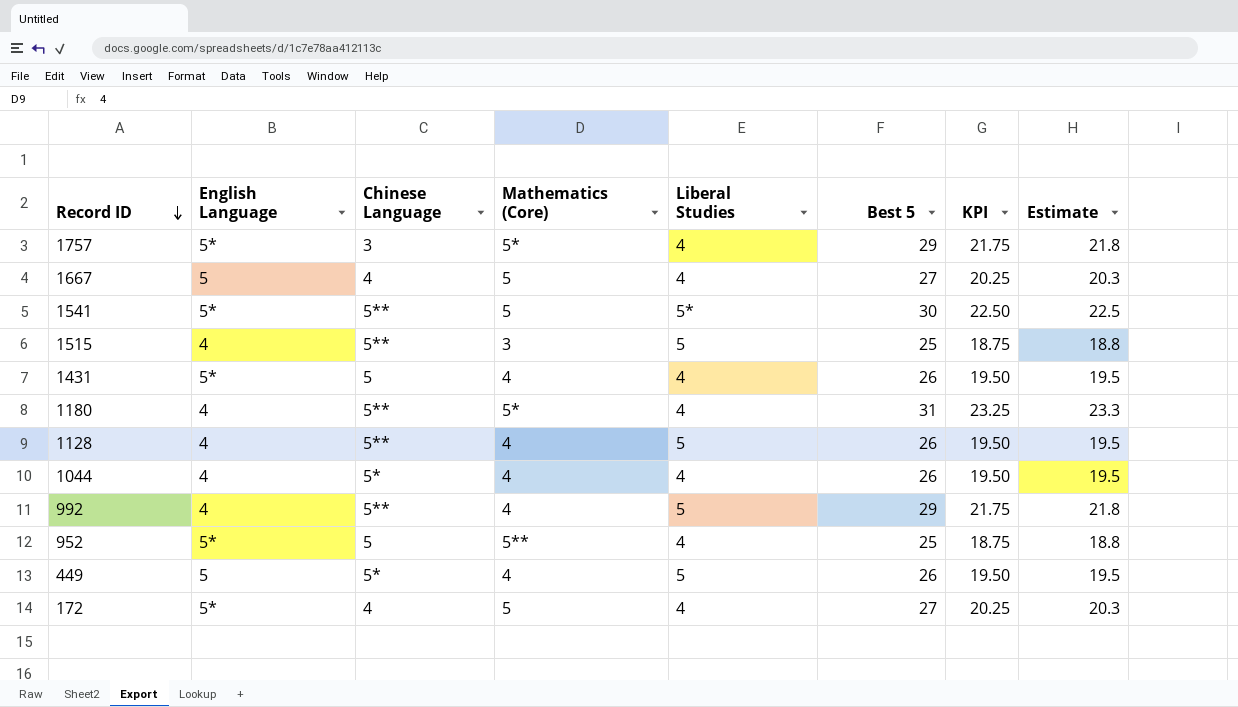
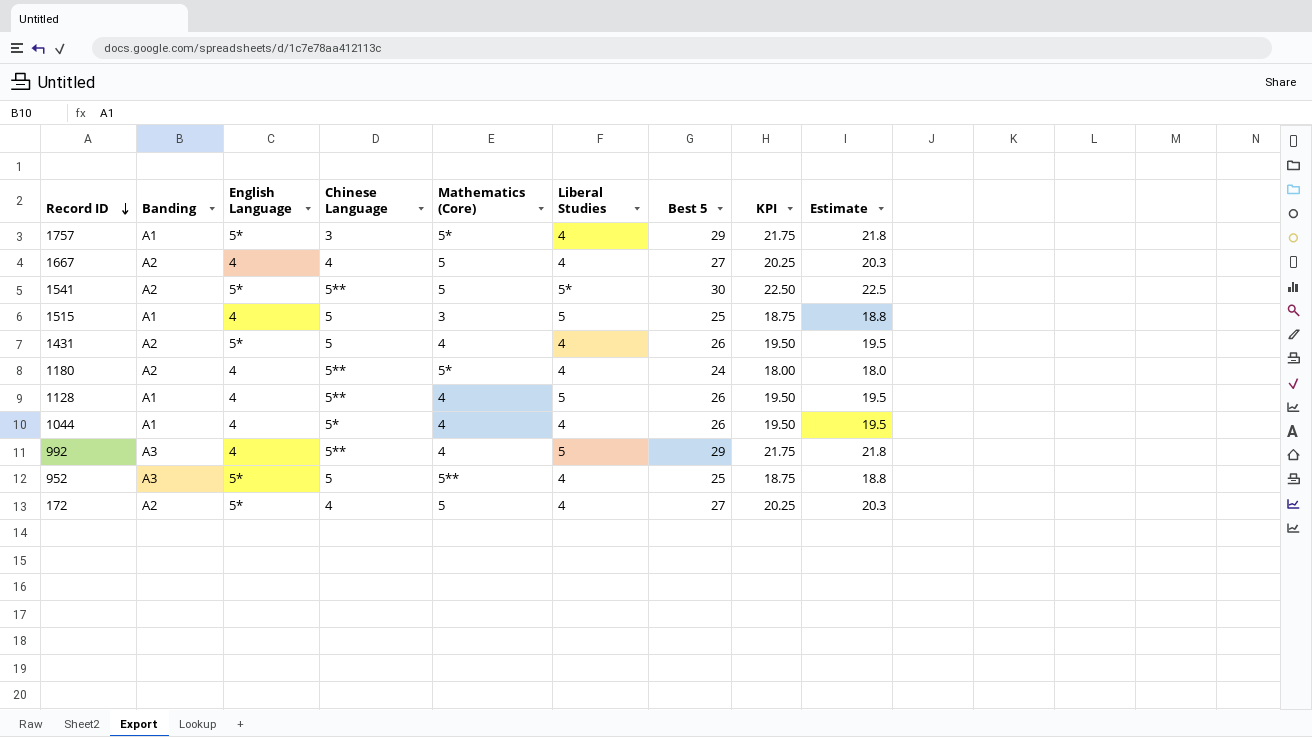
column Banding | position: none -> 2
row 449: 5 | 5* | 4 | 5 | 26 | 19.50 | 19.5 -> none
1667 | English Language: 5 -> 4
1515 | Chinese Language: 5** -> 5
1180 | Best 5: 31 -> 24
1180 | KPI: 23.25 -> 18.00
1180 | Estimate: 23.3 -> 18.0

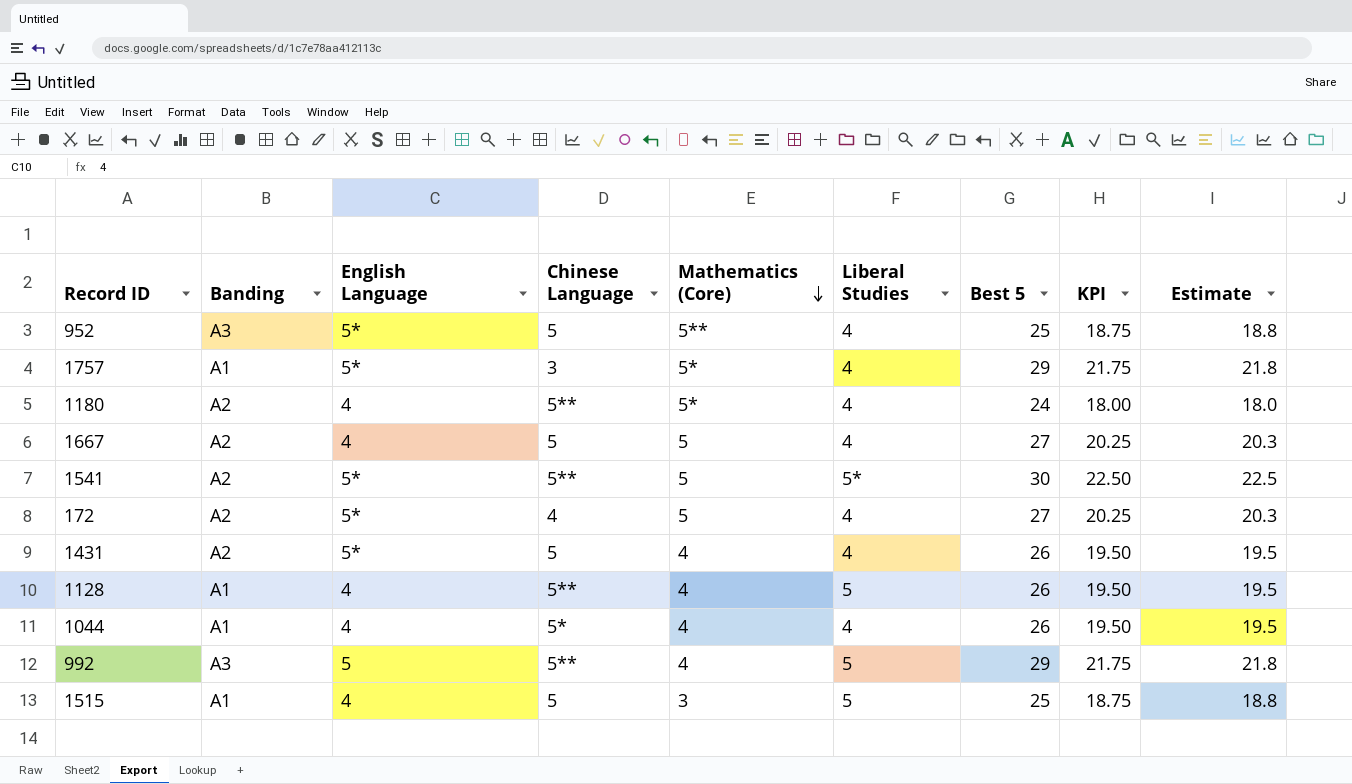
row order: Record ID descending -> Mathematics (Core) descending
1667 | Chinese Language: 4 -> 5
992 | English Language: 4 -> 5

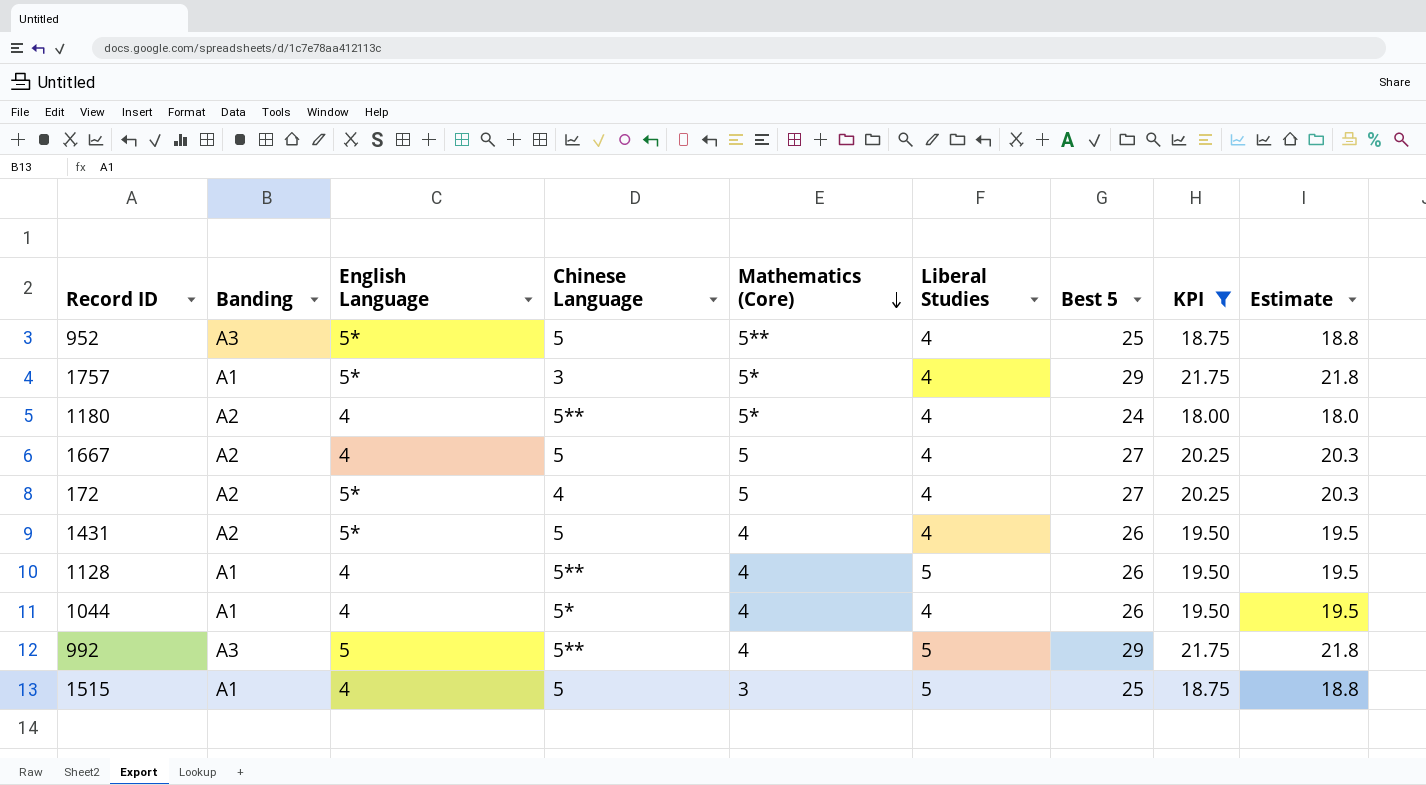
filter: none -> KPI != 22.50

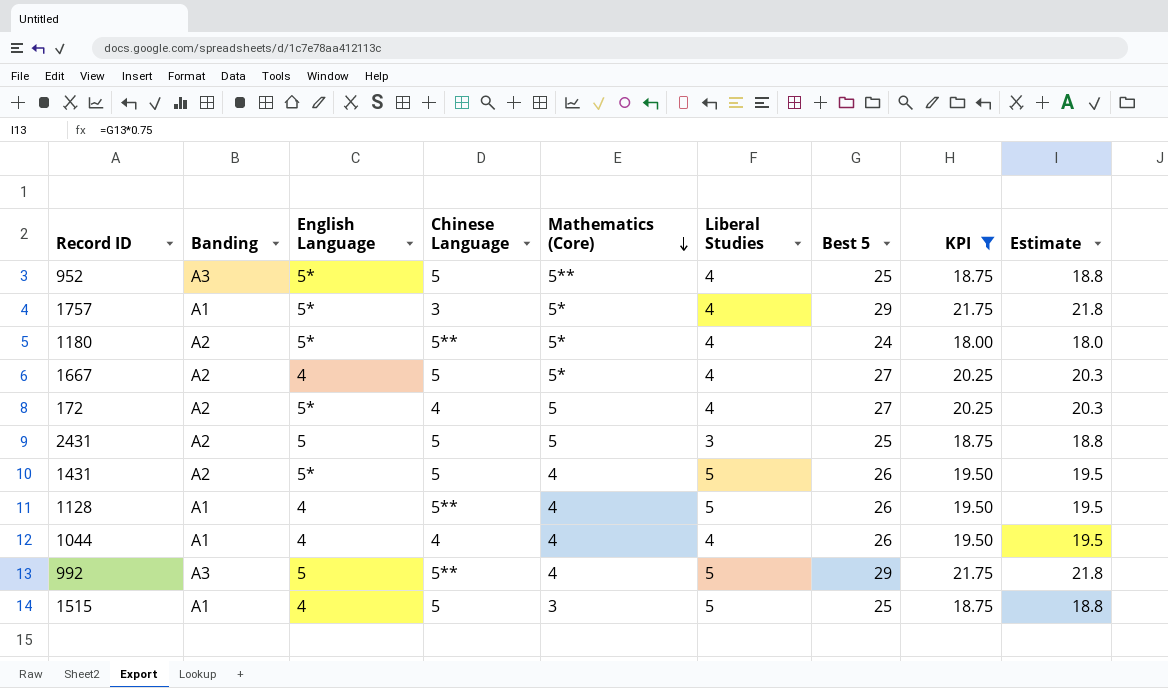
1180 | English Language: 4 -> 5*
1667 | Mathematics (Core): 5 -> 5*
row 2431: none -> A2 | 5 | 5 | 5 | 3 | 25 | 18.75 | 18.8
1431 | Liberal Studies: 4 -> 5
1044 | Chinese Language: 5* -> 4

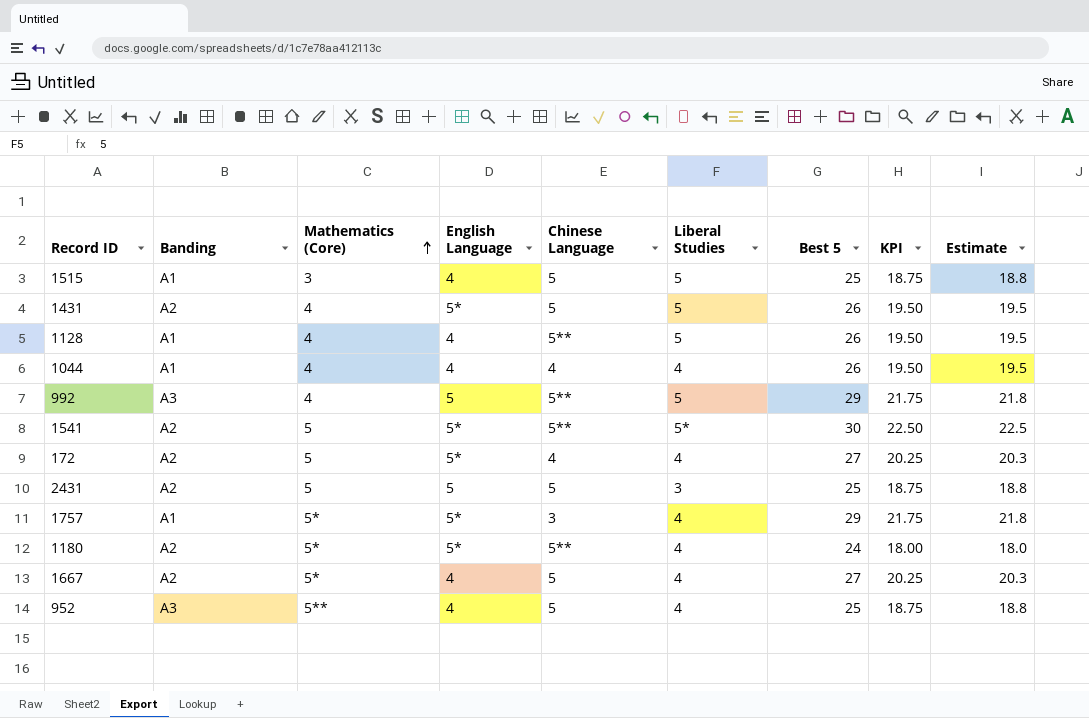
filter: KPI != 22.50 -> none
row order: Mathematics (Core) descending -> Mathematics (Core) ascending
column Mathematics (Core) | position: 5 -> 3
952 | English Language: 5* -> 4

